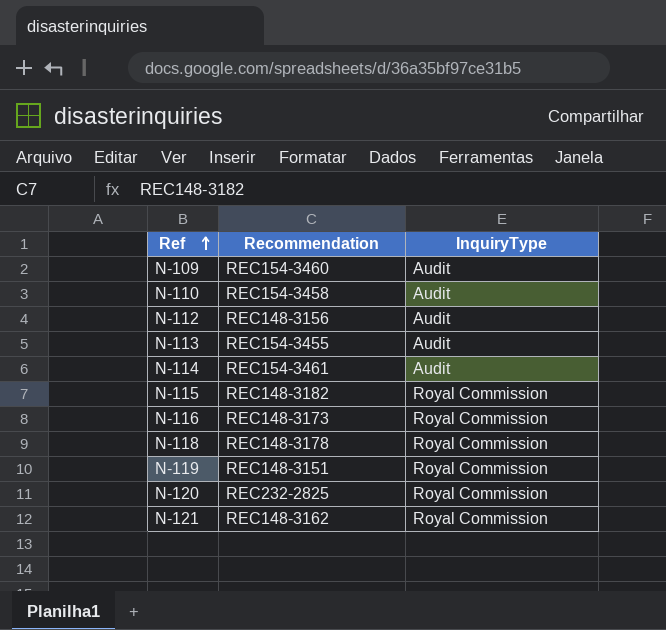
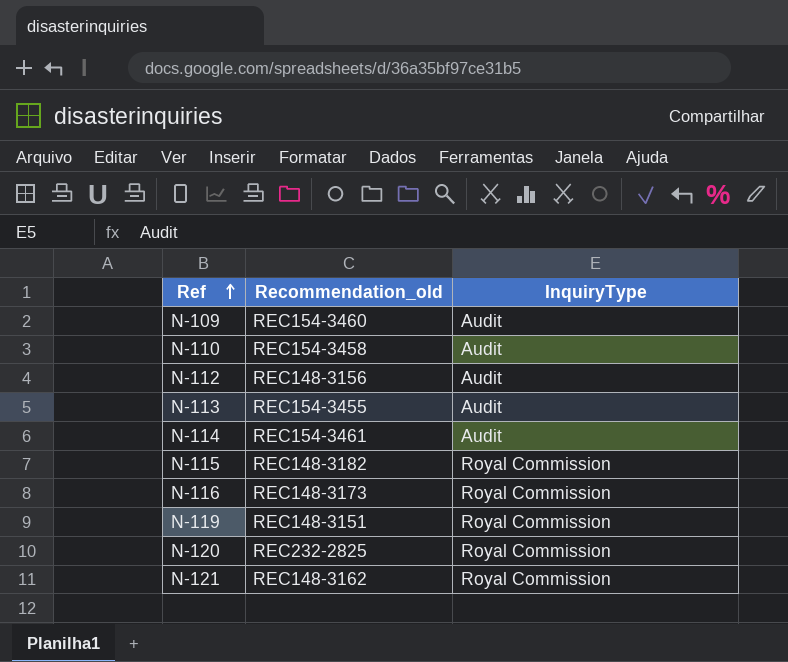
column name: Recommendation -> Recommendation_old
row N-118: REC148-3178 | Royal Commission -> none

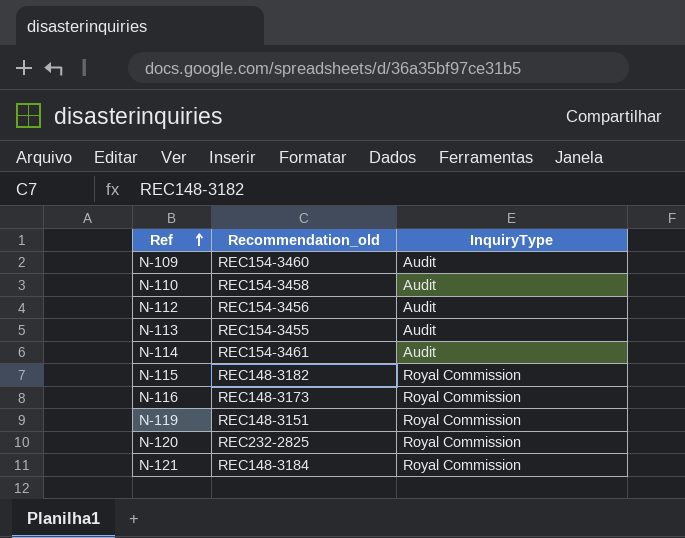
N-112 | Recommendation_old: REC148-3156 -> REC154-3456
N-121 | Recommendation_old: REC148-3162 -> REC148-3184

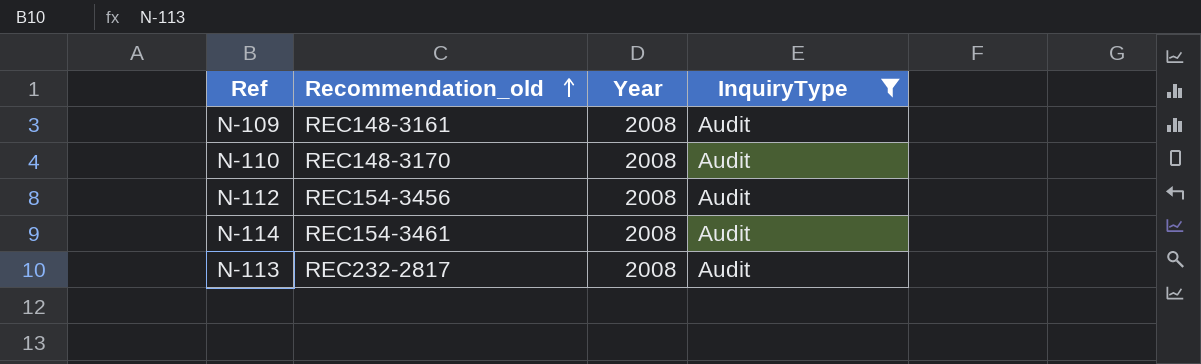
filter: none -> InquiryType = Audit
row order: Ref ascending -> Recommendation_old ascending
column Year | position: none -> 3
N-109 | Recommendation_old: REC154-3460 -> REC148-3161
N-110 | Recommendation_old: REC154-3458 -> REC148-3170
N-113 | Recommendation_old: REC154-3455 -> REC232-2817

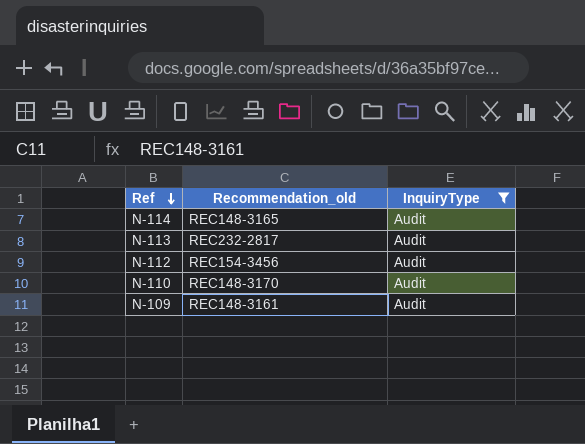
row order: Recommendation_old ascending -> Ref descending
column Year | position: 3 -> none
N-114 | Recommendation_old: REC154-3461 -> REC148-3165

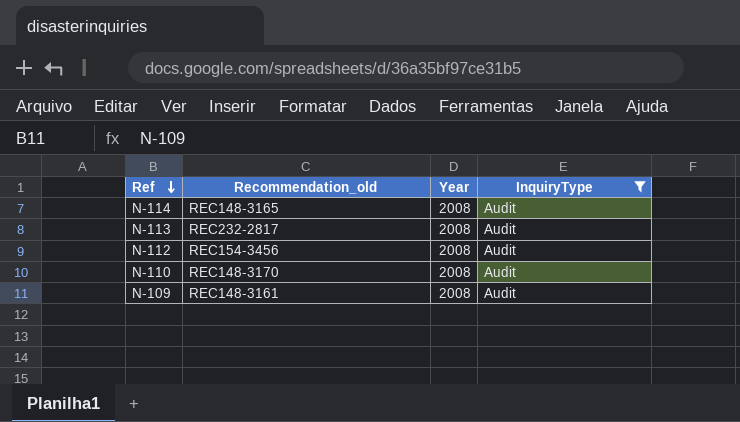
column Year | position: none -> 3

